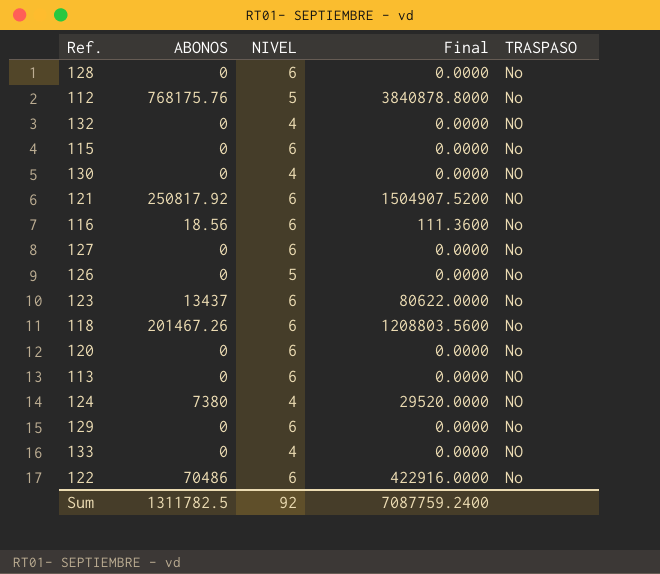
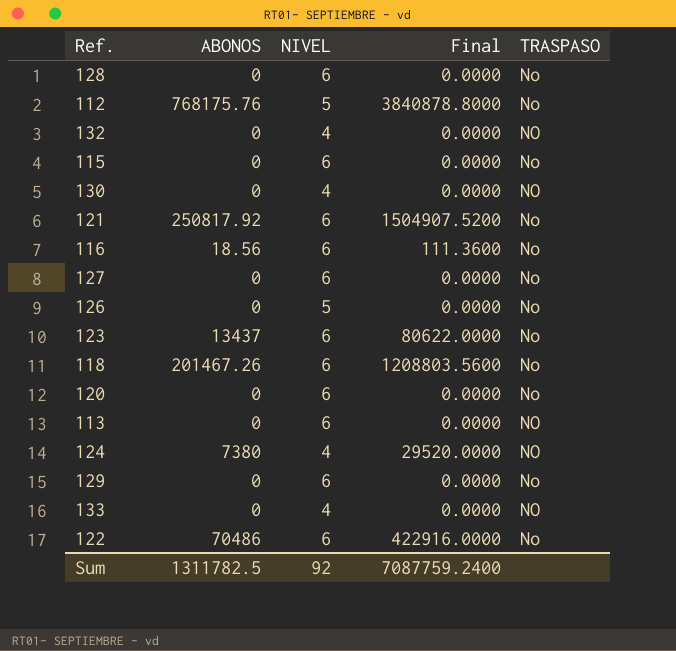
121 | TRASPASO: NO -> No

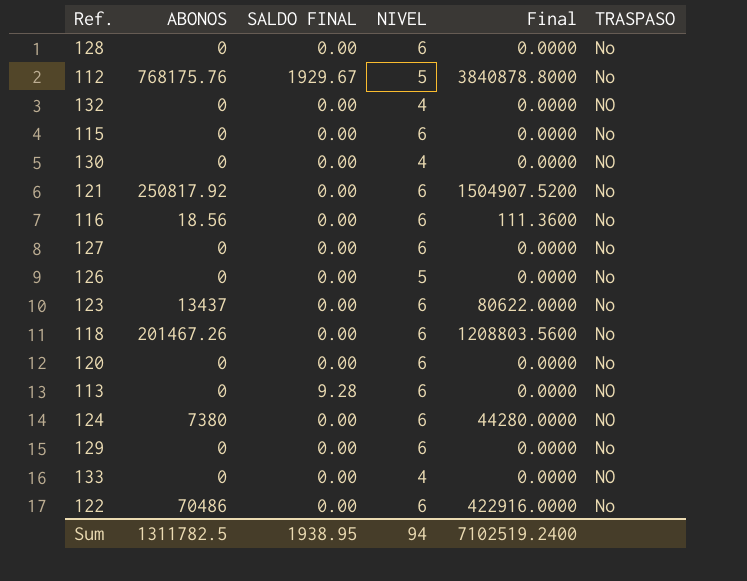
column SALDO FINAL | position: none -> 3
124 | NIVEL: 4 -> 6
124 | Final: 29520.0000 -> 44280.0000
Sum | NIVEL: 92 -> 94
Sum | Final: 7087759.2400 -> 7102519.2400

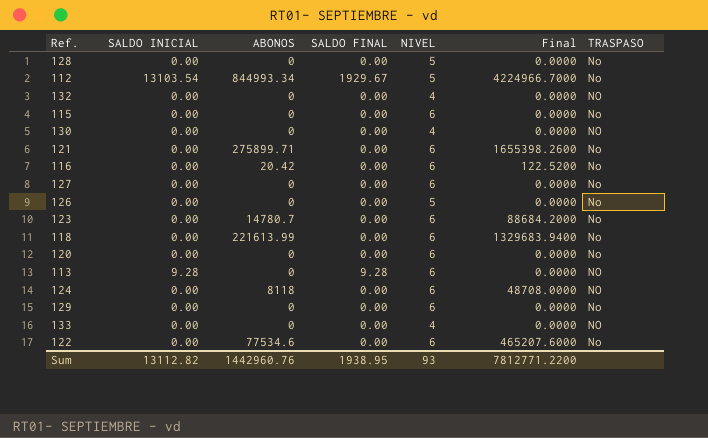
column SALDO INICIAL | position: none -> 2
128 | NIVEL: 6 -> 5
112 | ABONOS: 768175.76 -> 844993.34
112 | Final: 3840878.8000 -> 4224966.7000
121 | ABONOS: 250817.92 -> 275899.71
121 | Final: 1504907.5200 -> 1655398.2600
116 | ABONOS: 18.56 -> 20.42
116 | Final: 111.3600 -> 122.5200
123 | ABONOS: 13437 -> 14780.7
123 | Final: 80622.0000 -> 88684.2000
118 | ABONOS: 201467.26 -> 221613.99
118 | Final: 1208803.5600 -> 1329683.9400
124 | ABONOS: 7380 -> 8118
124 | Final: 44280.0000 -> 48708.0000
122 | ABONOS: 70486 -> 77534.6
122 | Final: 422916.0000 -> 465207.6000
Sum | ABONOS: 1311782.5 -> 1442960.76
Sum | NIVEL: 94 -> 93
Sum | Final: 7102519.2400 -> 7812771.2200

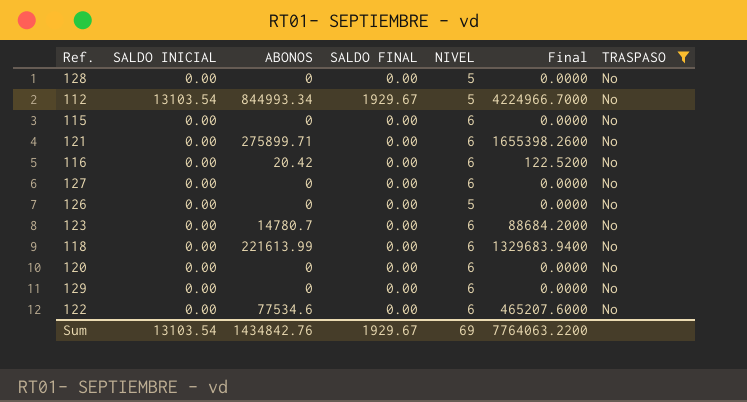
filter: none -> TRASPASO = No
Sum | SALDO INICIAL: 13112.82 -> 13103.54
Sum | ABONOS: 1442960.76 -> 1434842.76
Sum | SALDO FINAL: 1938.95 -> 1929.67
Sum | NIVEL: 93 -> 69
Sum | Final: 7812771.2200 -> 7764063.2200

